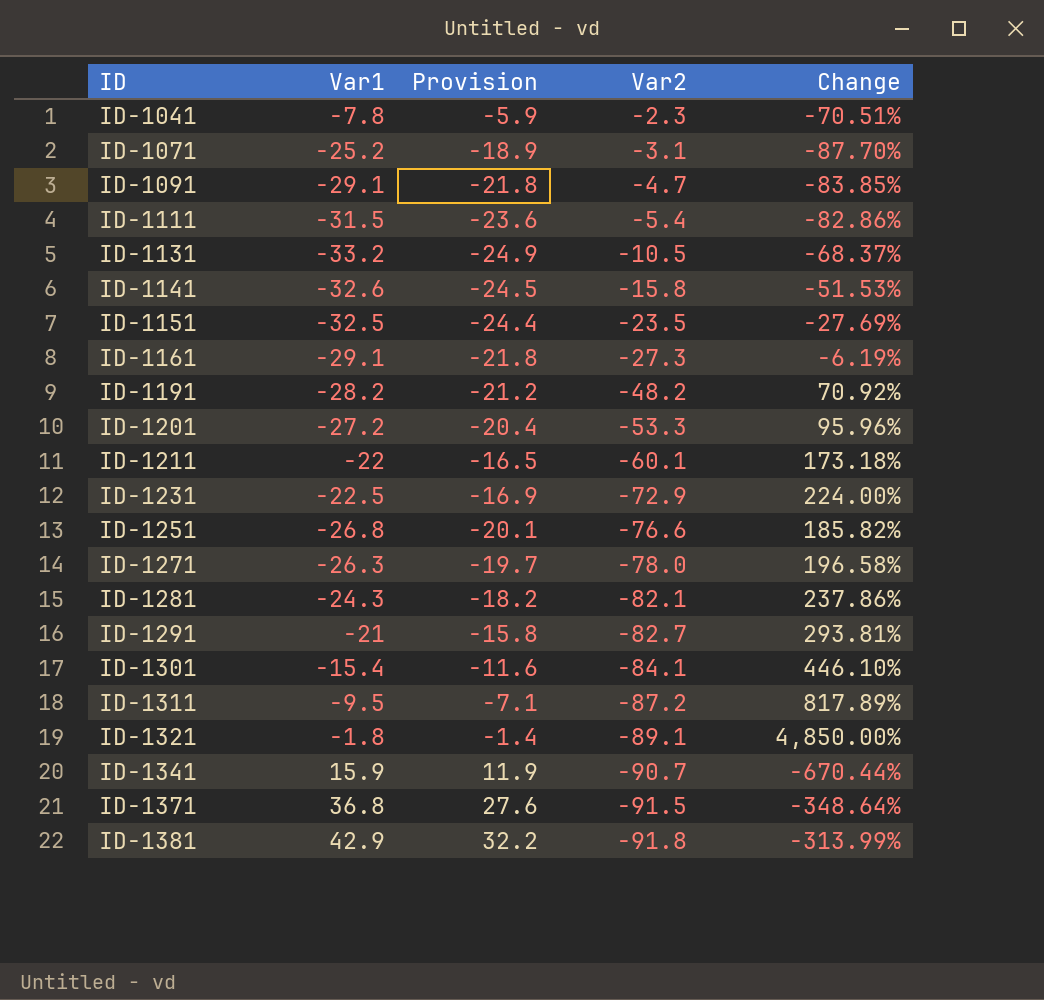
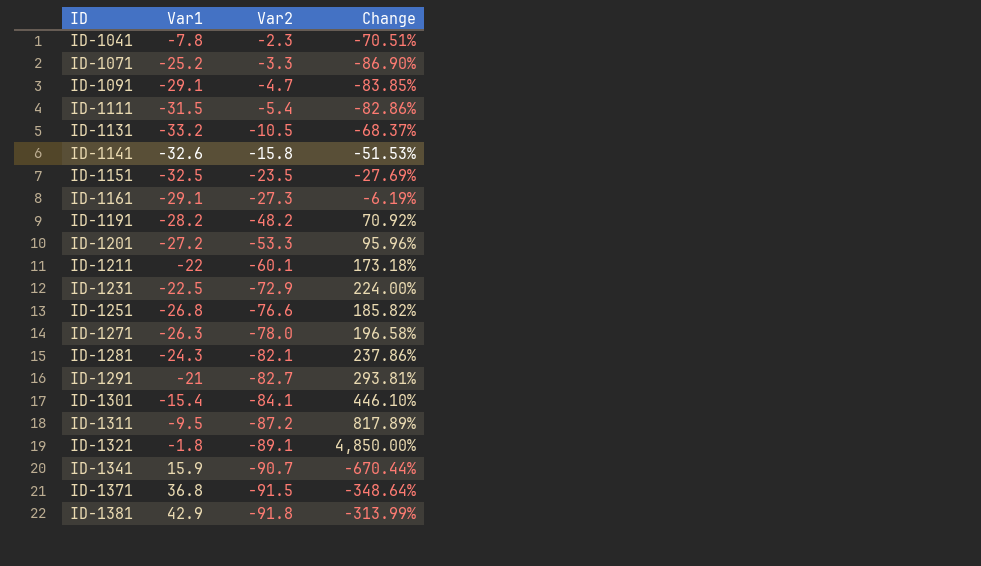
column Provision | formula: [Var1] * 0.75 -> none
ID-1071 | Var2: -3.1 -> -3.3
ID-1071 | Change: -87.70% -> -86.90%

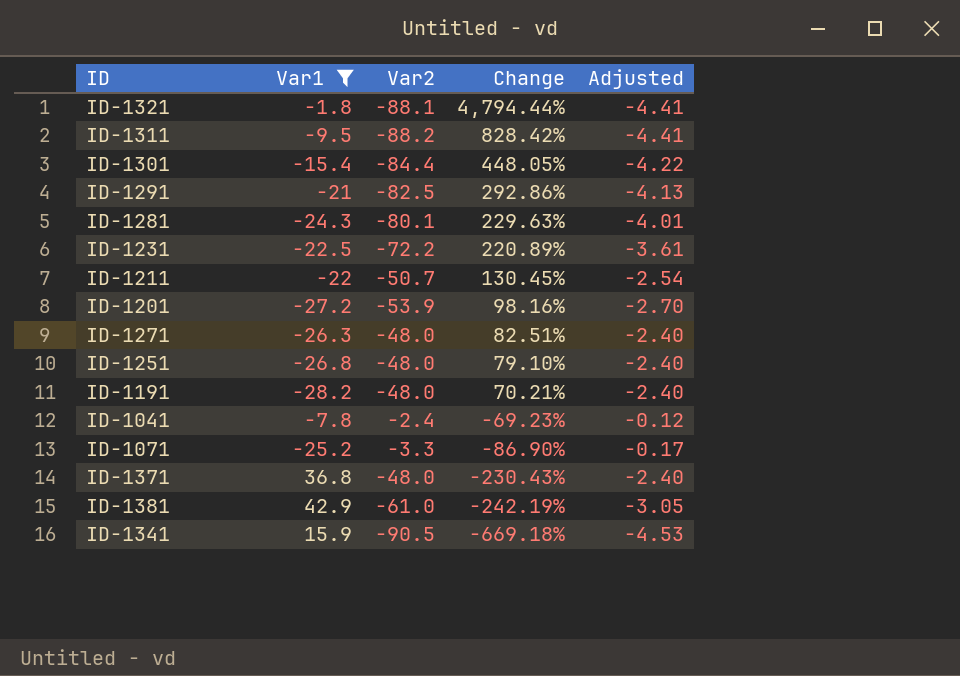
filter: none -> Var1 >= -28.2
row order: ID ascending -> Change descending
column Adjusted | formula: none -> [Var2] * 0.05
ID-1321 | Var2: -89.1 -> -88.1
ID-1321 | Change: 4,850.00% -> 4,794.44%
ID-1311 | Var2: -87.2 -> -88.2
ID-1311 | Change: 817.89% -> 828.42%
ID-1301 | Var2: -84.1 -> -84.4
ID-1301 | Change: 446.10% -> 448.05%
ID-1291 | Var2: -82.7 -> -82.5
ID-1291 | Change: 293.81% -> 292.86%
ID-1281 | Var2: -82.1 -> -80.1
ID-1281 | Change: 237.86% -> 229.63%
ID-1231 | Var2: -72.9 -> -72.2
ID-1231 | Change: 224.00% -> 220.89%
ID-1211 | Var2: -60.1 -> -50.7
ID-1211 | Change: 173.18% -> 130.45%
ID-1201 | Var2: -53.3 -> -53.9
ID-1201 | Change: 95.96% -> 98.16%
ID-1271 | Var2: -78.0 -> -48.0
ID-1271 | Change: 196.58% -> 82.51%
ID-1251 | Var2: -76.6 -> -48.0
ID-1251 | Change: 185.82% -> 79.10%
ID-1191 | Var2: -48.2 -> -48.0
ID-1191 | Change: 70.92% -> 70.21%
ID-1041 | Var2: -2.3 -> -2.4
ID-1041 | Change: -70.51% -> -69.23%
ID-1371 | Var2: -91.5 -> -48.0
ID-1371 | Change: -348.64% -> -230.43%
ID-1381 | Var2: -91.8 -> -61.0
ID-1381 | Change: -313.99% -> -242.19%
ID-1341 | Var2: -90.7 -> -90.5
ID-1341 | Change: -670.44% -> -669.18%

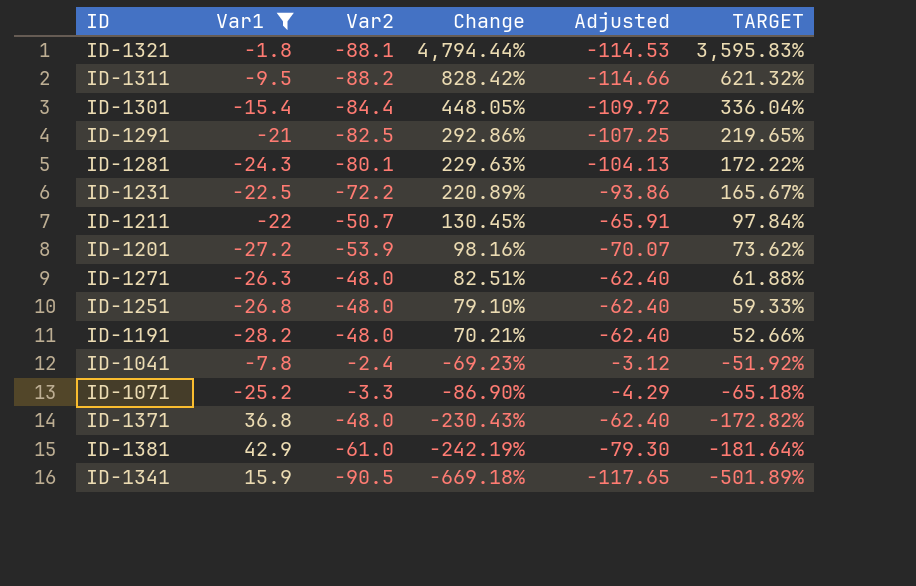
column Adjusted | formula: [Var2] * 0.05 -> [Var2] * 1.3
column TARGET | formula: none -> [Change] * 0.75

